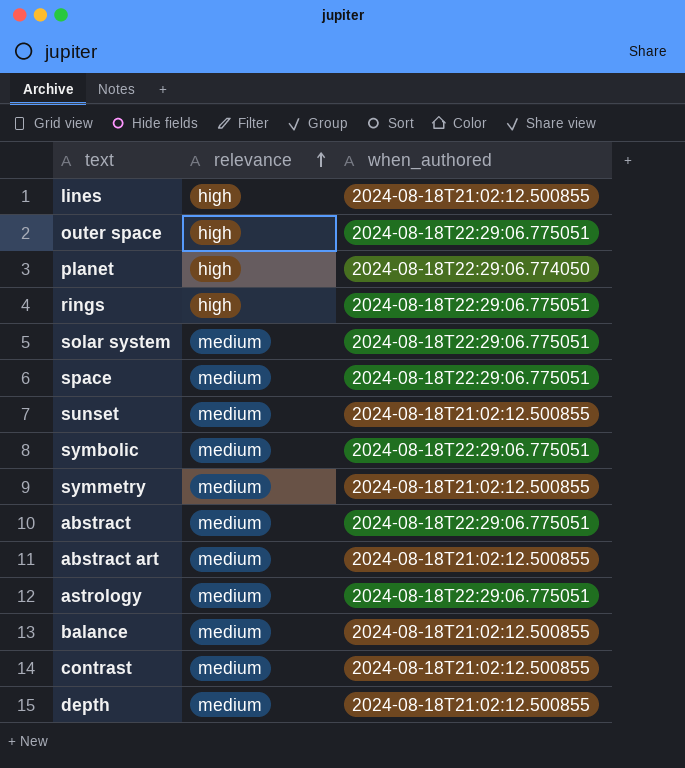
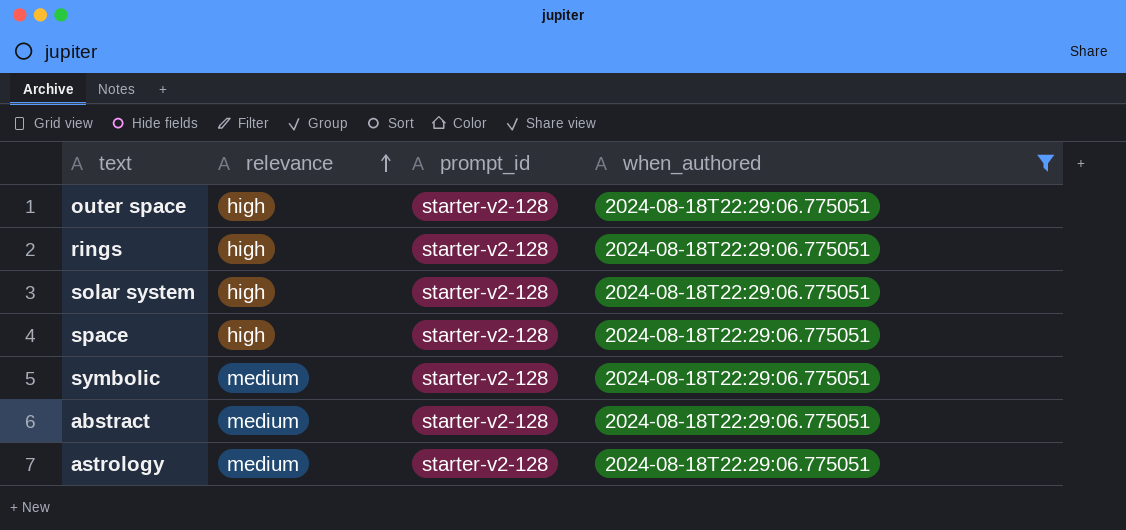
filter: none -> when_authored = 2024-08-18T22:29:06.775051
column prompt_id | position: none -> 3
solar system | relevance: medium -> high
space | relevance: medium -> high

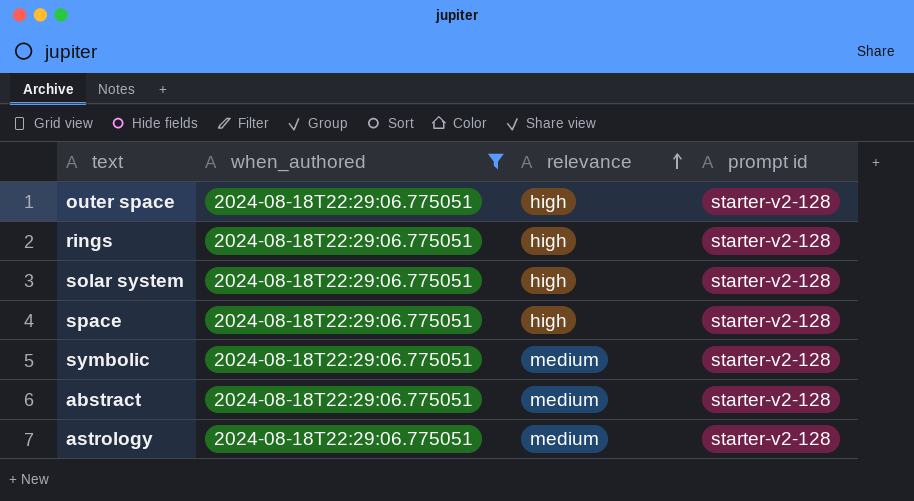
column when_authored | position: 4 -> 2
column name: prompt_id -> prompt id

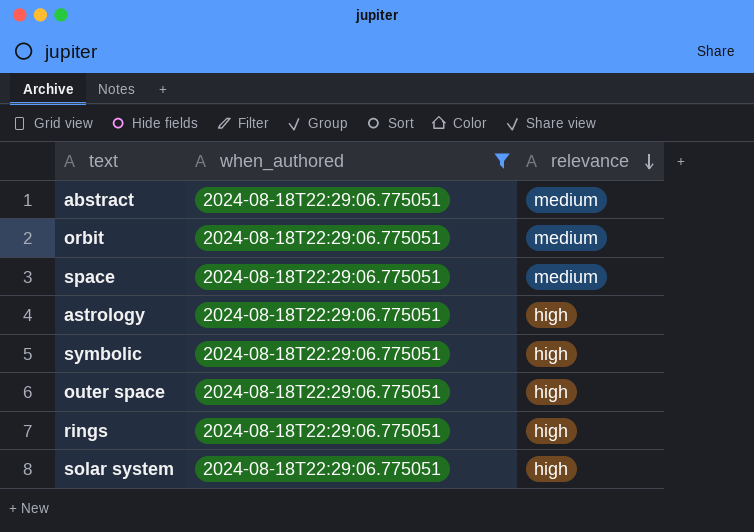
row order: relevance ascending -> relevance descending
column prompt id | position: 4 -> none
row orbit: none -> 2024-08-18T22:29:06.775051 | medium
space | relevance: high -> medium
astrology | relevance: medium -> high
symbolic | relevance: medium -> high

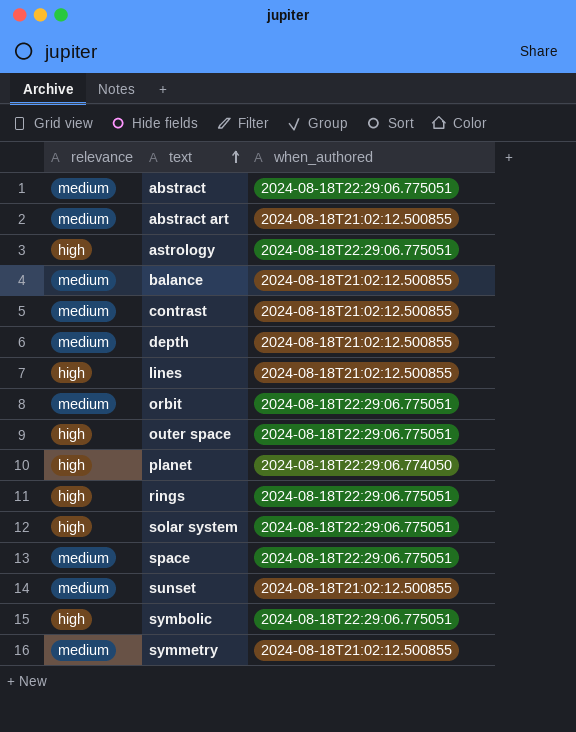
filter: when_authored = 2024-08-18T22:29:06.775051 -> none
row order: relevance descending -> text ascending
column relevance | position: 3 -> 1

